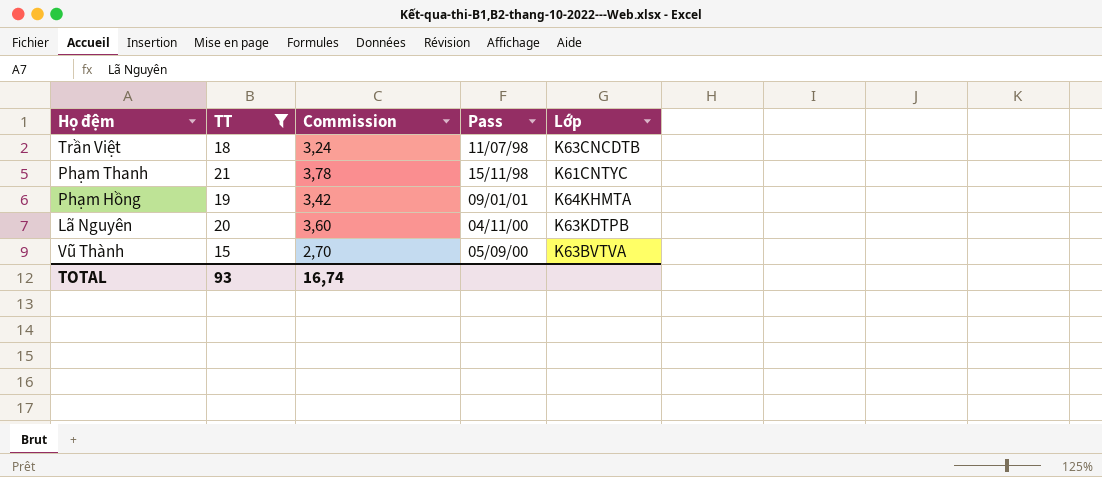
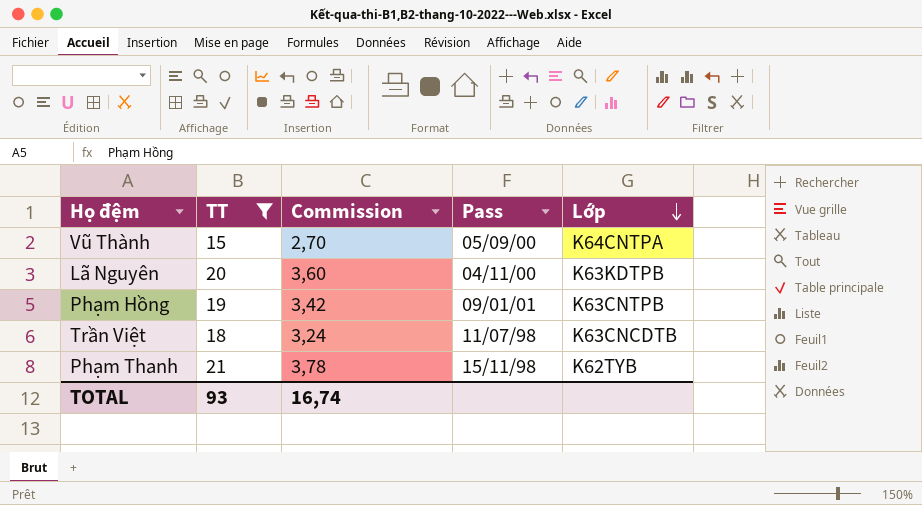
row order: none -> Lớp descending
Vũ Thành | Lớp: K63BVTVA -> K64CNTPA
Phạm Hồng | Lớp: K64KHMTA -> K63CNTPB
Phạm Thanh | Lớp: K61CNTYC -> K62TYB

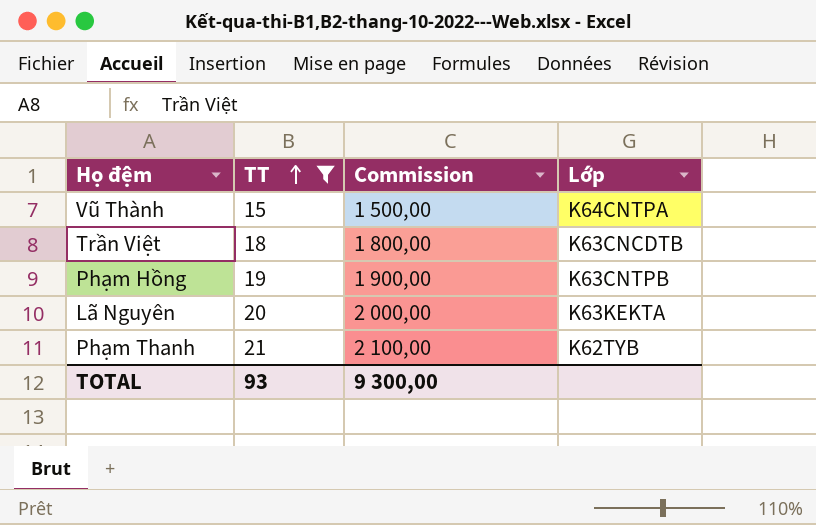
row order: Lớp descending -> TT ascending
column Pass | position: 4 -> none
column Commission | formula: [TT] * 0,18 -> [TT] * 100
Lã Nguyên | Lớp: K63KDTPB -> K63KEKTA
TOTAL | Commission: 16,74 -> 9 300,00

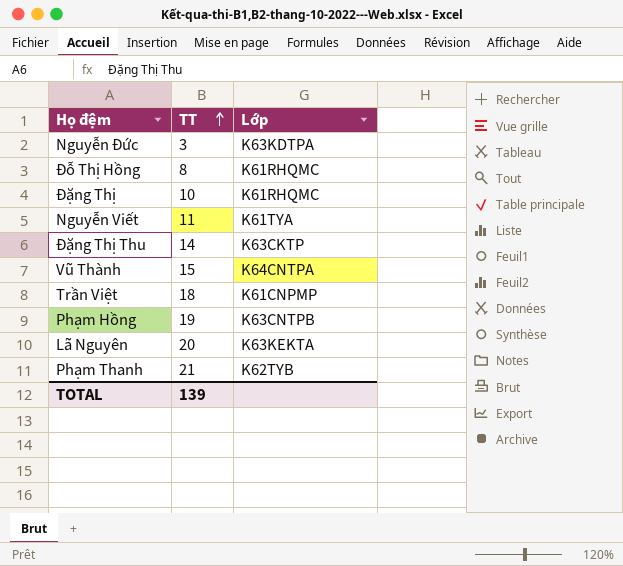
filter: TT >= 15 -> none
column Commission | formula: [TT] * 100 -> none
Trần Việt | Lớp: K63CNCDTB -> K61CNPMP
TOTAL | TT: 93 -> 139

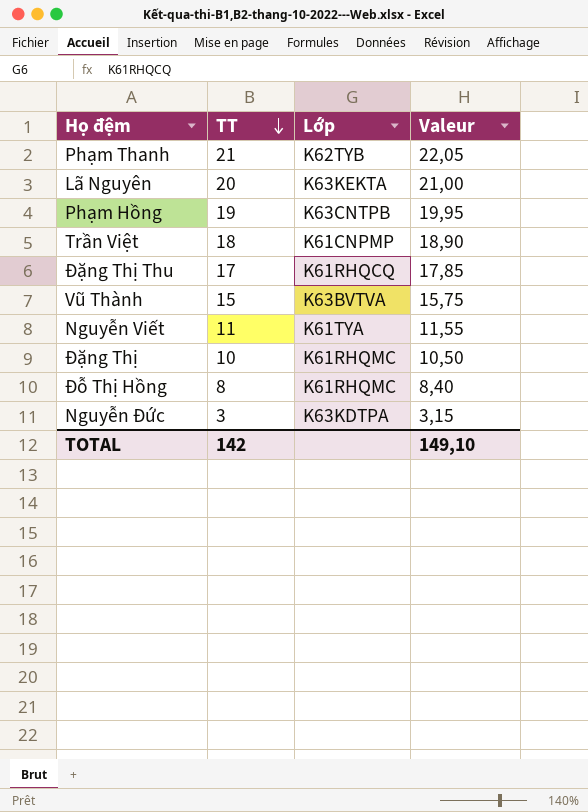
row order: TT ascending -> TT descending
column Valeur | formula: none -> [TT] * 1,05
Đặng Thị Thu | TT: 14 -> 17
Đặng Thị Thu | Lớp: K63CKTP -> K61RHQCQ
Vũ Thành | Lớp: K64CNTPA -> K63BVTVA
TOTAL | TT: 139 -> 142

